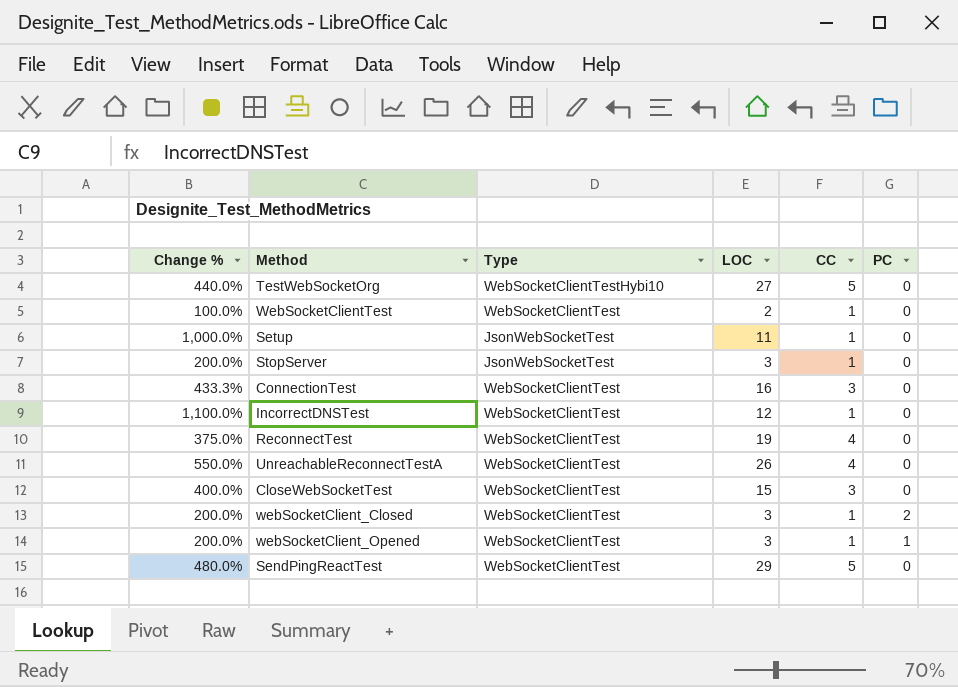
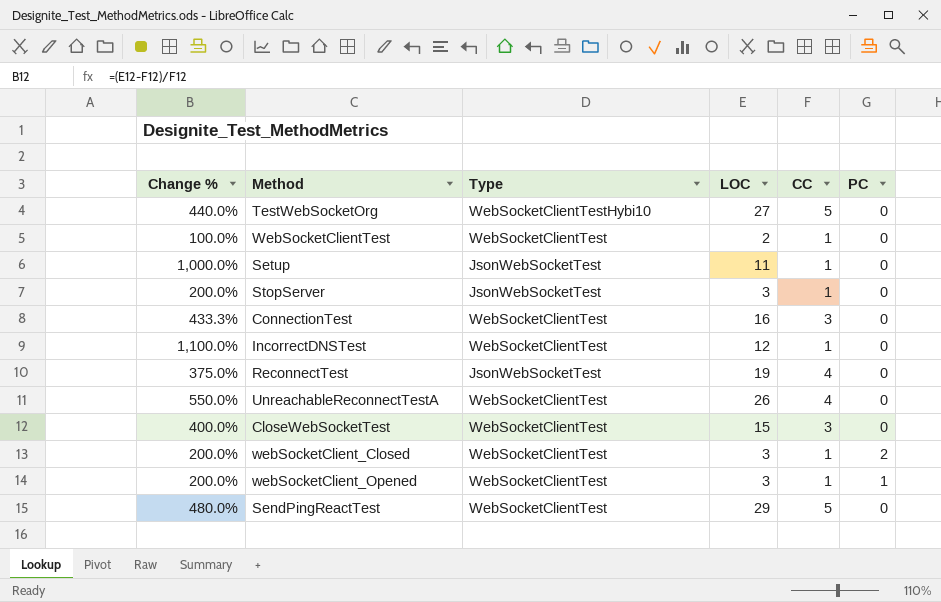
ReconnectTest | Type: WebSocketClientTest -> JsonWebSocketTest

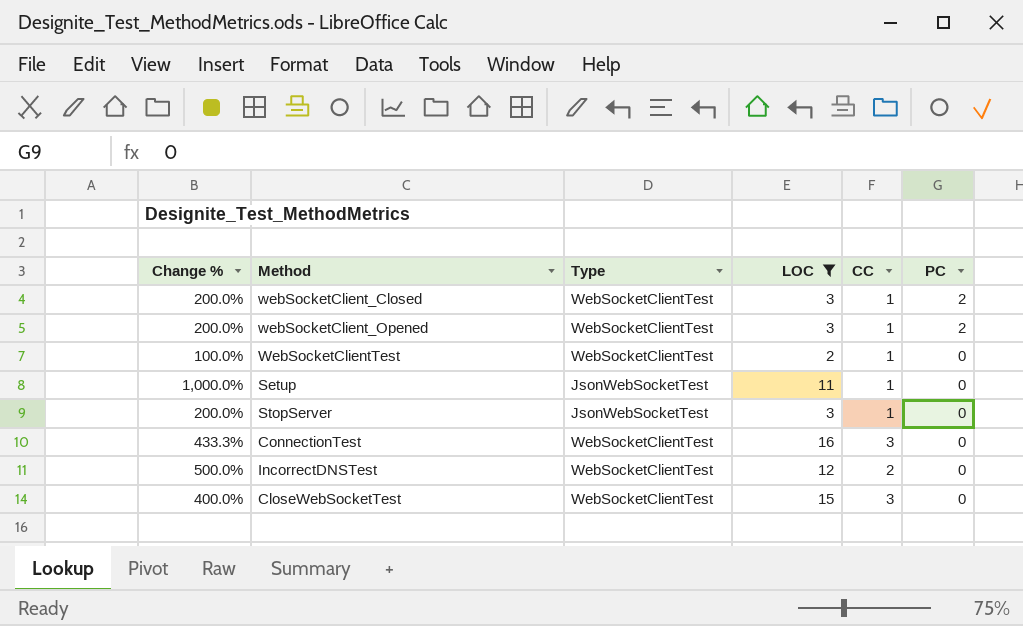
filter: none -> LOC <= 16
row order: none -> PC descending
webSocketClient_Opened | PC: 1 -> 2
IncorrectDNSTest | Change %: 1,100.0% -> 500.0%
IncorrectDNSTest | CC: 1 -> 2

